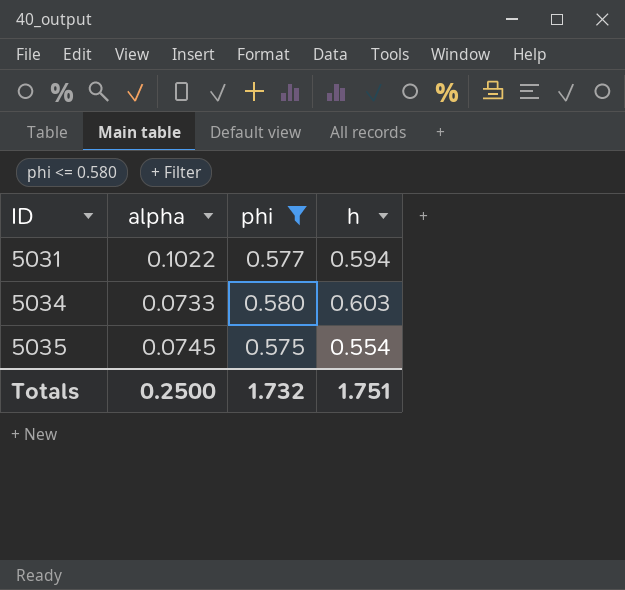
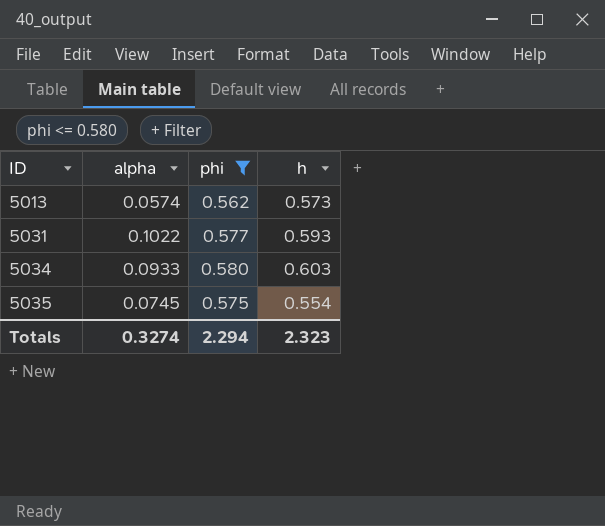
row 5013: none -> 0.0574 | 0.562 | 0.573
5031 | h: 0.594 -> 0.593
5034 | alpha: 0.0733 -> 0.0933
Totals | alpha: 0.2500 -> 0.3274
Totals | phi: 1.732 -> 2.294
Totals | h: 1.751 -> 2.323

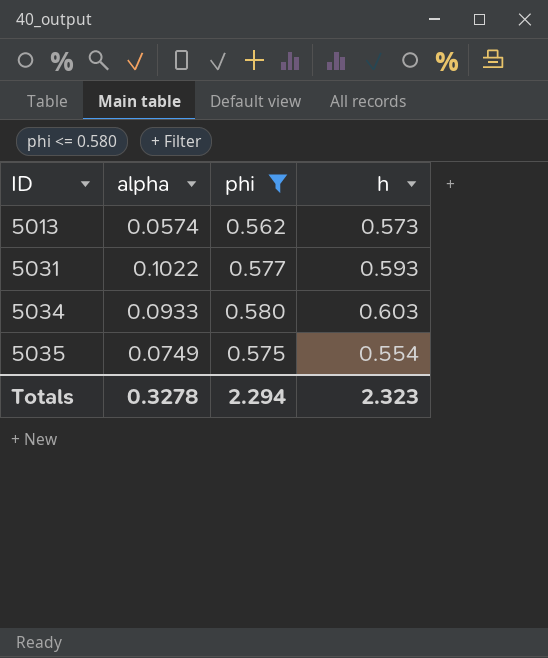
5035 | alpha: 0.0745 -> 0.0749
Totals | alpha: 0.3274 -> 0.3278

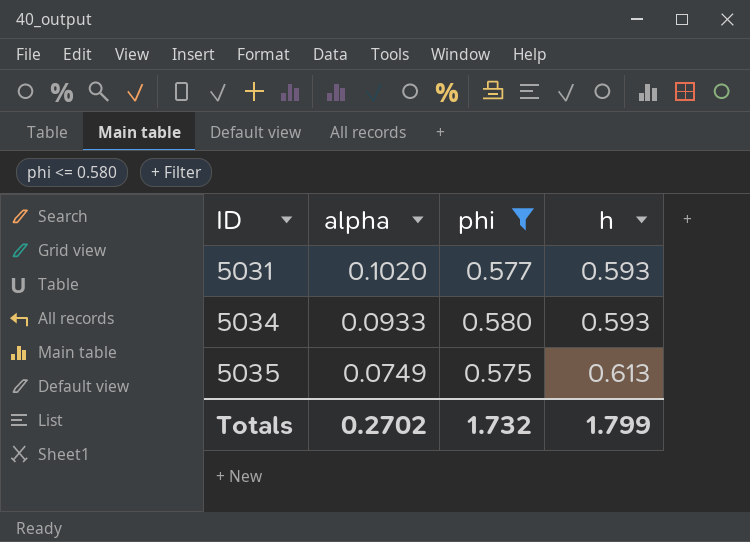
row 5013: 0.0574 | 0.562 | 0.573 -> none
5031 | alpha: 0.1022 -> 0.1020
5034 | h: 0.603 -> 0.593
5035 | h: 0.554 -> 0.613
Totals | alpha: 0.3278 -> 0.2702
Totals | phi: 2.294 -> 1.732
Totals | h: 2.323 -> 1.799

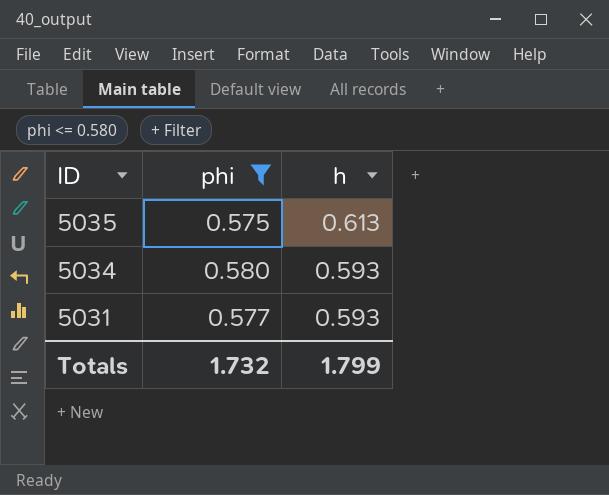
row order: ID ascending -> ID descending
column alpha | position: 2 -> none

